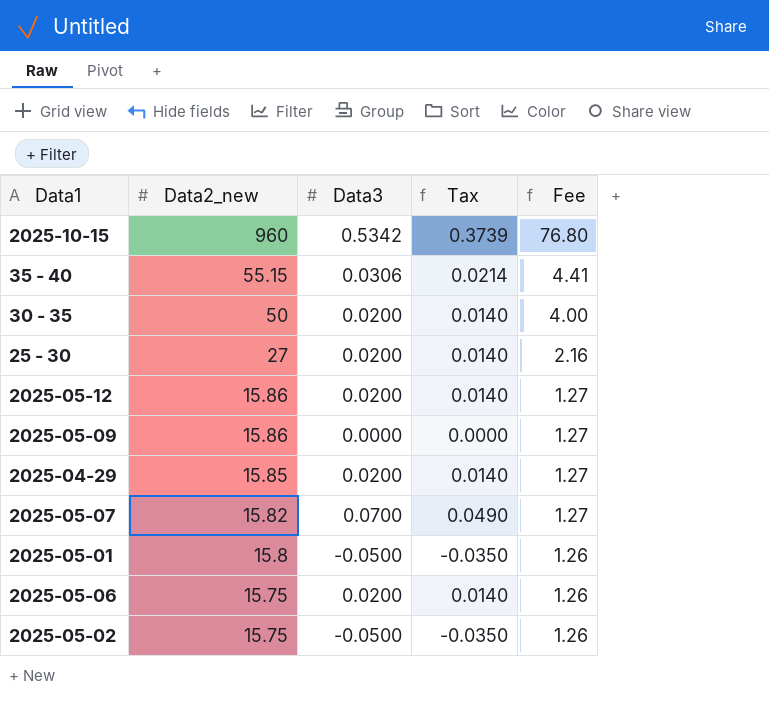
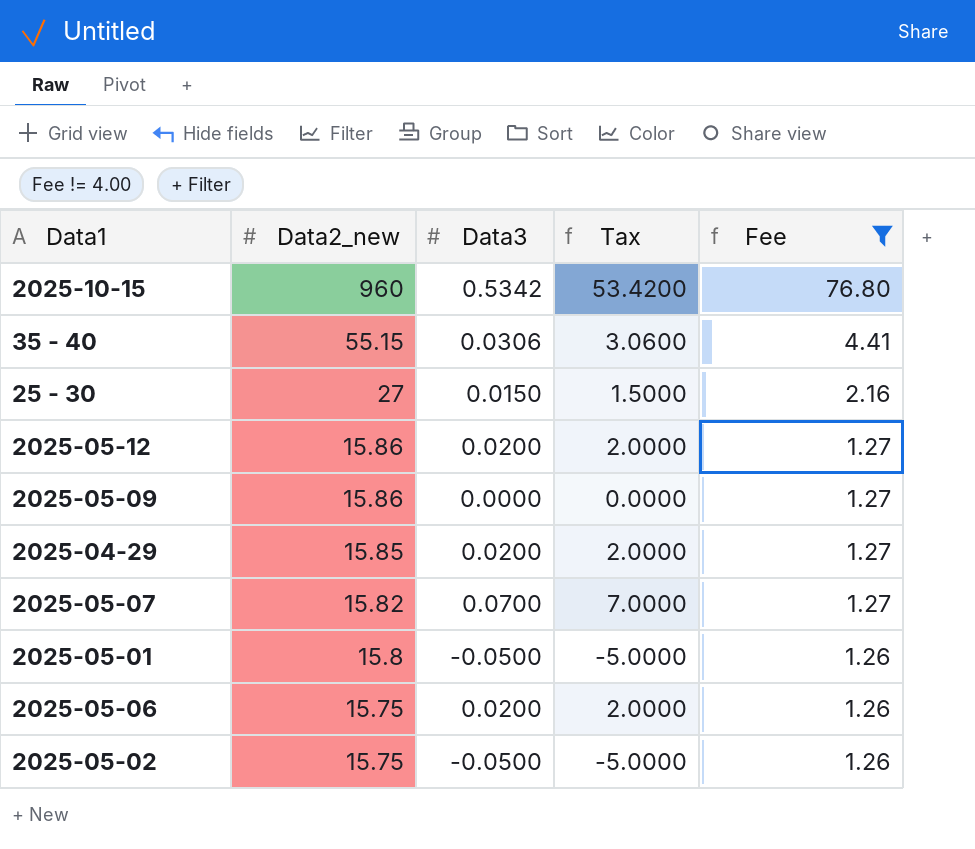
filter: none -> Fee != 4.00
column Tax | formula: [Data3] * 0.7 -> [Data3] * 100
25 - 30 | Data3: 0.0200 -> 0.0150

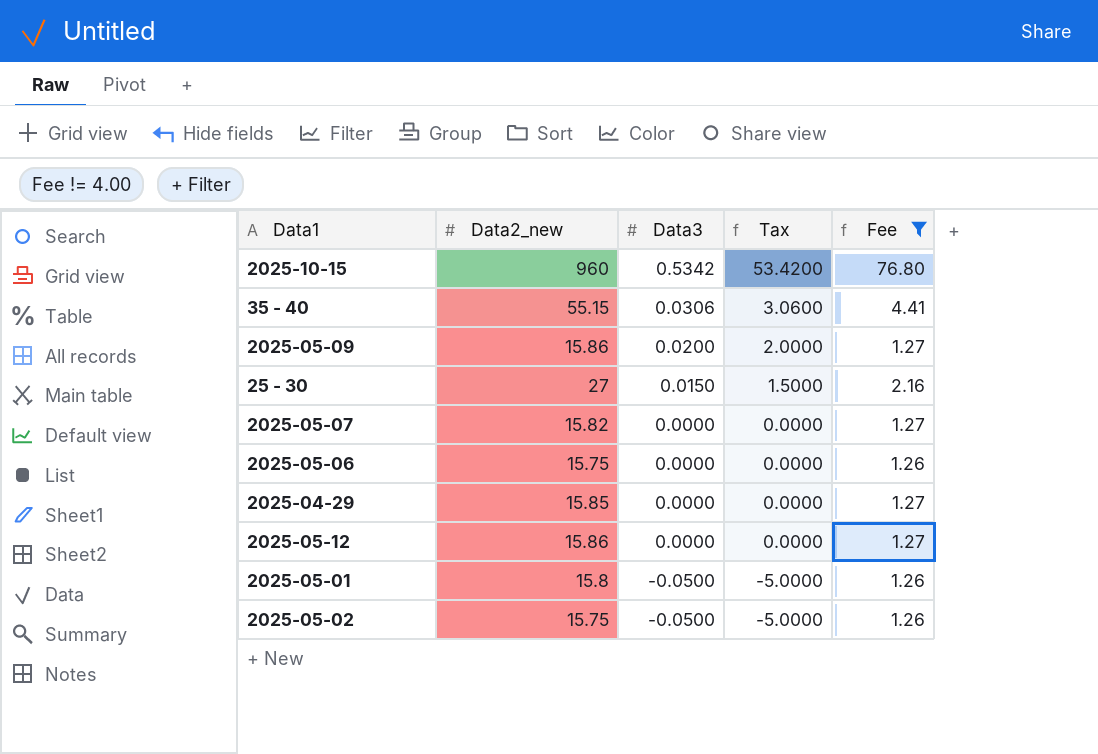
row order: Data2_new descending -> Data3 descending
2025-05-09 | Data3: 0.0000 -> 0.0200
2025-05-09 | Tax: 0.0000 -> 2.0000
2025-05-07 | Data3: 0.0700 -> 0.0000
2025-05-07 | Tax: 7.0000 -> 0.0000
2025-05-06 | Data3: 0.0200 -> 0.0000
2025-05-06 | Tax: 2.0000 -> 0.0000
2025-04-29 | Data3: 0.0200 -> 0.0000
2025-04-29 | Tax: 2.0000 -> 0.0000
2025-05-12 | Data3: 0.0200 -> 0.0000
2025-05-12 | Tax: 2.0000 -> 0.0000

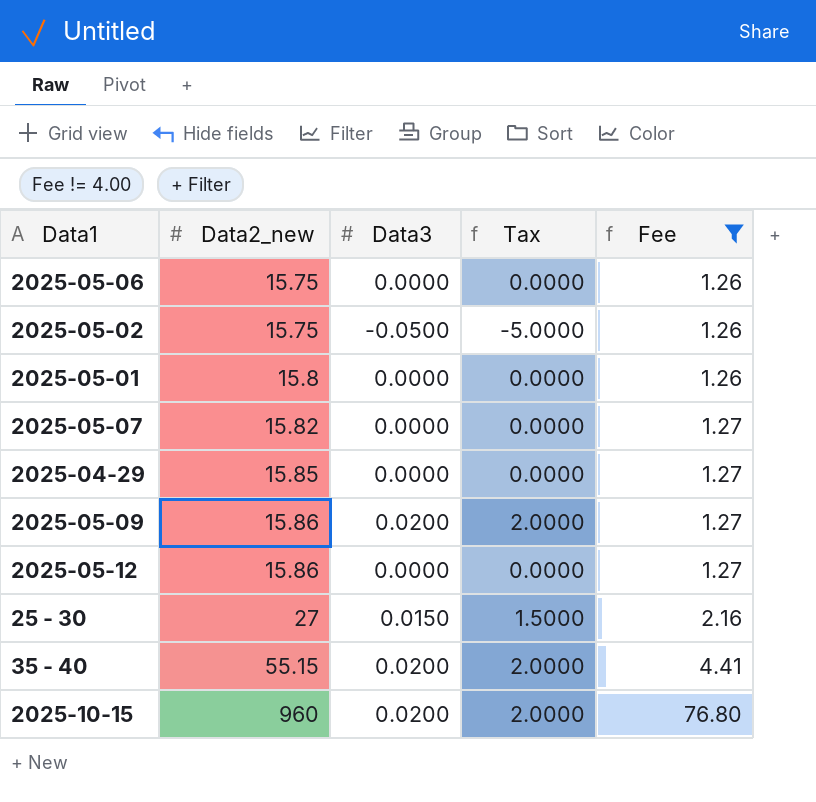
row order: Data3 descending -> Data2_new ascending
2025-05-01 | Data3: -0.0500 -> 0.0000
2025-05-01 | Tax: -5.0000 -> 0.0000
35 - 40 | Data3: 0.0306 -> 0.0200
35 - 40 | Tax: 3.0600 -> 2.0000
2025-10-15 | Data3: 0.5342 -> 0.0200
2025-10-15 | Tax: 53.4200 -> 2.0000

